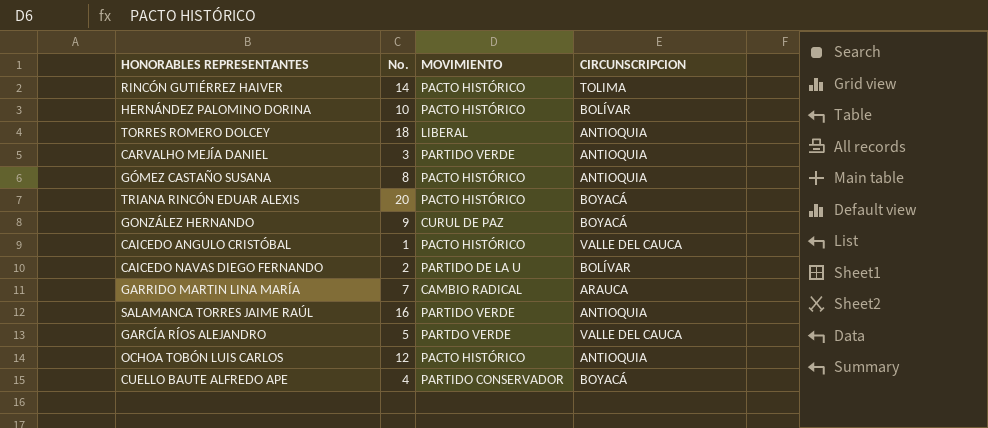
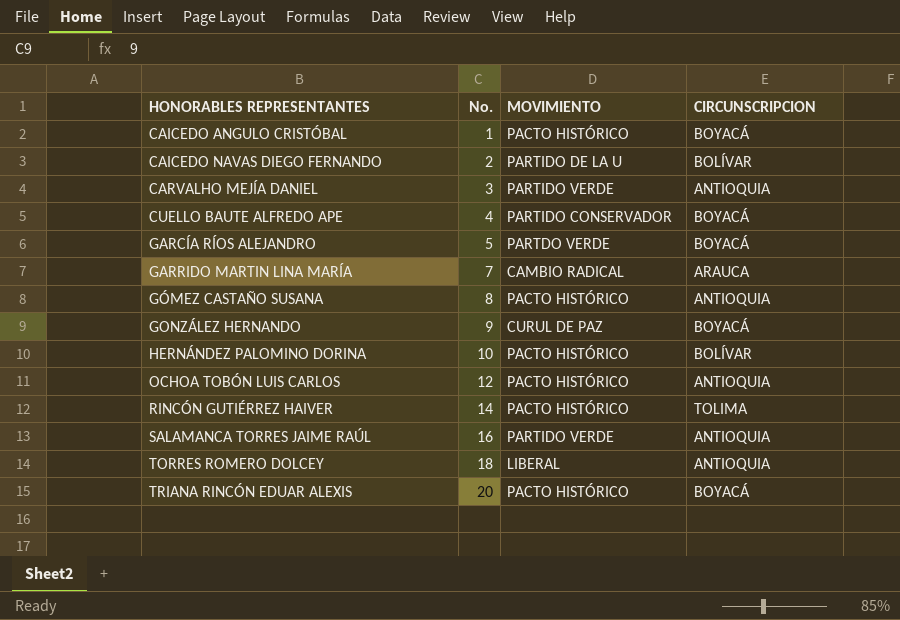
row order: none -> HONORABLES REPRESENTANTES ascending
CAICEDO ANGULO CRISTÓBAL | CIRCUNSCRIPCION: VALLE DEL CAUCA -> BOYACÁ
GARCÍA RÍOS ALEJANDRO | CIRCUNSCRIPCION: VALLE DEL CAUCA -> BOYACÁ

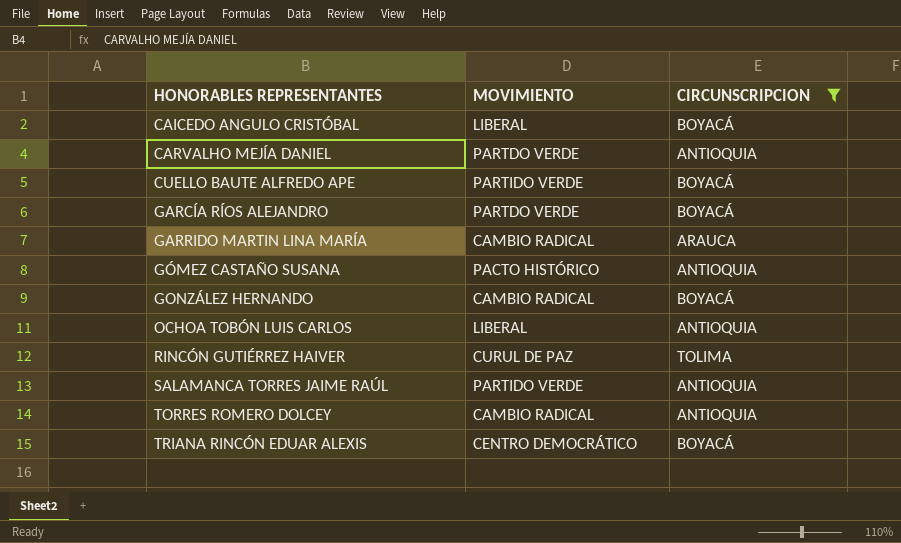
filter: none -> CIRCUNSCRIPCION != BOLÍVAR
column No. | position: 2 -> none
CAICEDO ANGULO CRISTÓBAL | MOVIMIENTO: PACTO HISTÓRICO -> LIBERAL
CARVALHO MEJÍA DANIEL | MOVIMIENTO: PARTIDO VERDE -> PARTDO VERDE
CUELLO BAUTE ALFREDO APE | MOVIMIENTO: PARTIDO CONSERVADOR -> PARTIDO VERDE
GONZÁLEZ HERNANDO | MOVIMIENTO: CURUL DE PAZ -> CAMBIO RADICAL
OCHOA TOBÓN LUIS CARLOS | MOVIMIENTO: PACTO HISTÓRICO -> LIBERAL
RINCÓN GUTIÉRREZ HAIVER | MOVIMIENTO: PACTO HISTÓRICO -> CURUL DE PAZ
TORRES ROMERO DOLCEY | MOVIMIENTO: LIBERAL -> CAMBIO RADICAL
TRIANA RINCÓN EDUAR ALEXIS | MOVIMIENTO: PACTO HISTÓRICO -> CENTRO DEMOCRÁTICO

